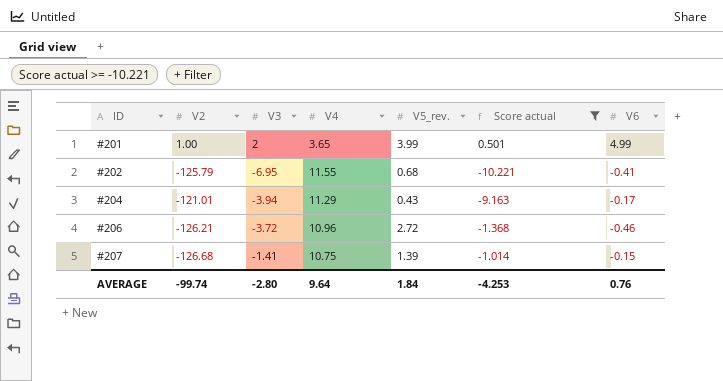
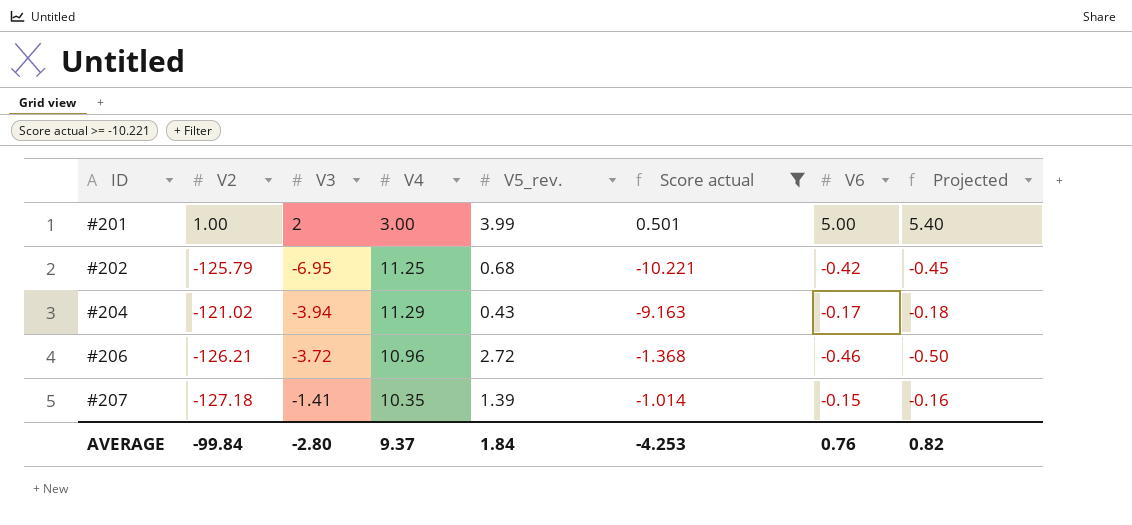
column Projected | formula: none -> [V6] * 1.08
#201 | V4: 3.65 -> 3.00
#201 | V6: 4.99 -> 5.00
#202 | V4: 11.55 -> 11.25
#202 | V6: -0.41 -> -0.42
#204 | V2: -121.01 -> -121.02
#207 | V2: -126.68 -> -127.18
#207 | V4: 10.75 -> 10.35
AVERAGE | V2: -99.74 -> -99.84
AVERAGE | V4: 9.64 -> 9.37

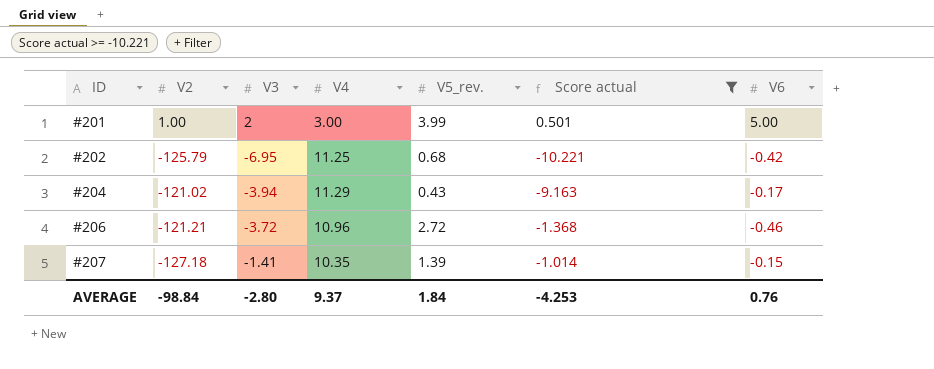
column Projected | formula: [V6] * 1.08 -> none
#206 | V2: -126.21 -> -121.21
AVERAGE | V2: -99.84 -> -98.84

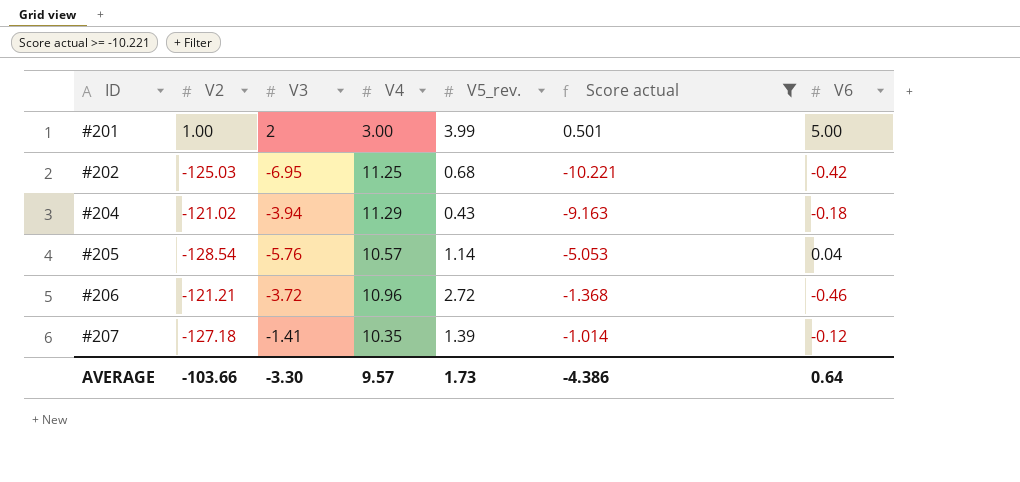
#202 | V2: -125.79 -> -125.03
#204 | V6: -0.17 -> -0.18
row #205: none -> -128.54 | -5.76 | 10.57 | 1.14 | -5.053 | 0.04
#207 | V6: -0.15 -> -0.12
AVERAGE | V2: -98.84 -> -103.66
AVERAGE | V3: -2.80 -> -3.30
AVERAGE | V4: 9.37 -> 9.57
AVERAGE | V5_rev.: 1.84 -> 1.73
AVERAGE | Score actual: -4.253 -> -4.386
AVERAGE | V6: 0.76 -> 0.64

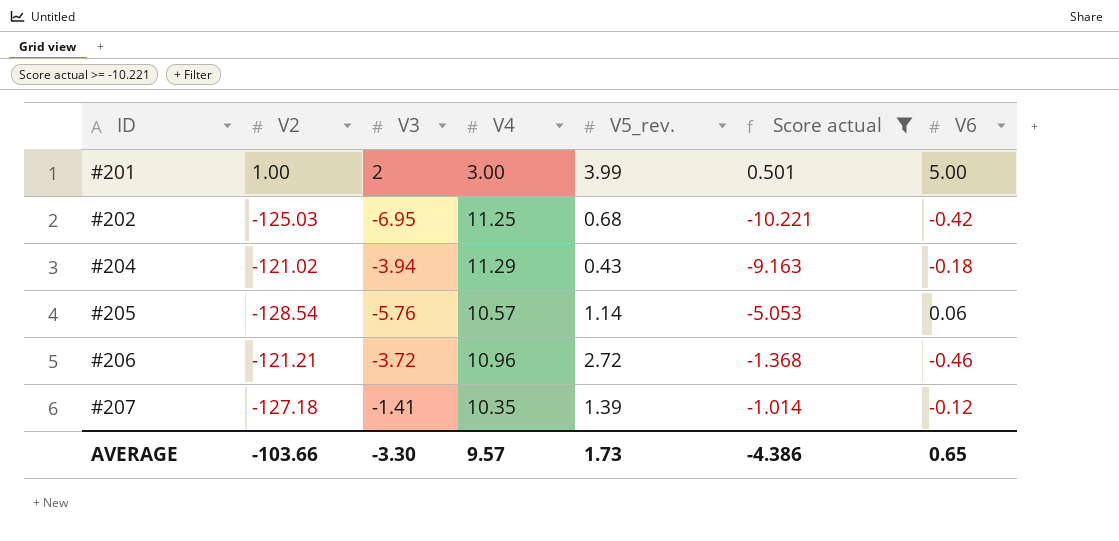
#205 | V6: 0.04 -> 0.06
AVERAGE | V6: 0.64 -> 0.65

